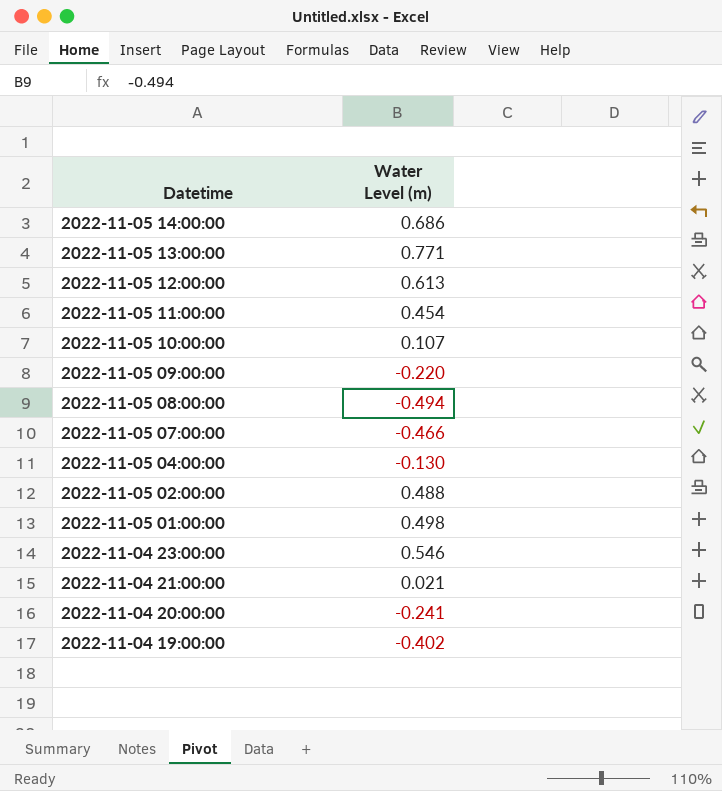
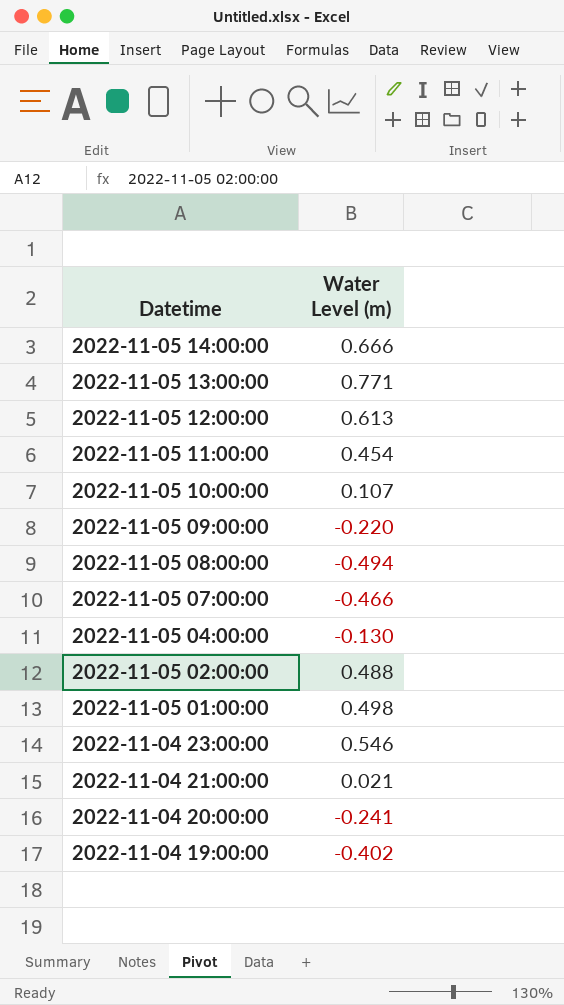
2022-11-05 14:00:00 | Water Level (m): 0.686 -> 0.666

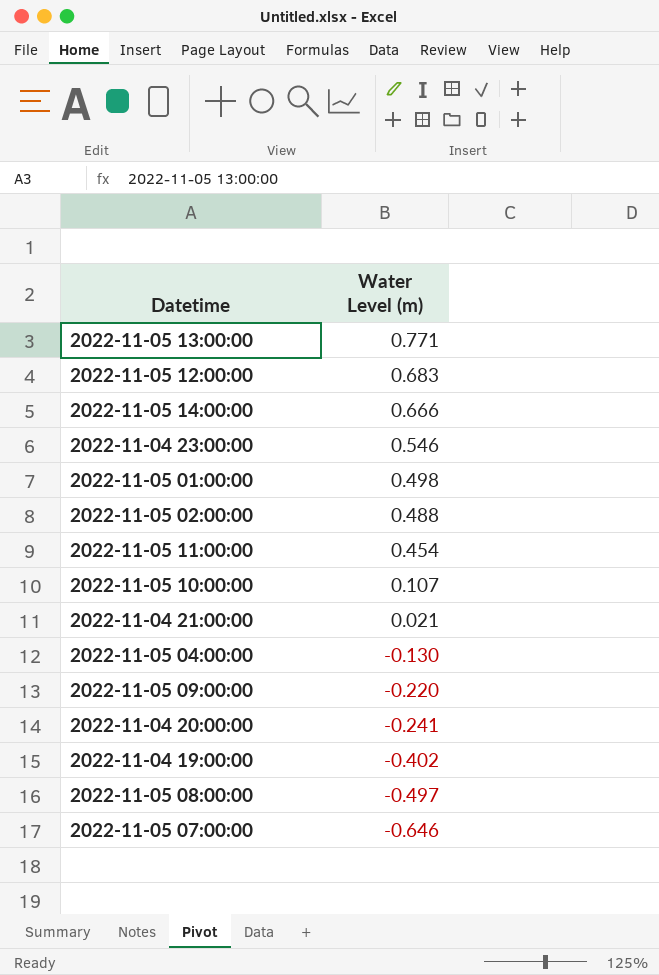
row order: Datetime descending -> Water Level (m) descending
2022-11-05 12:00:00 | Water Level (m): 0.613 -> 0.683
2022-11-05 08:00:00 | Water Level (m): -0.494 -> -0.497
2022-11-05 07:00:00 | Water Level (m): -0.466 -> -0.646

